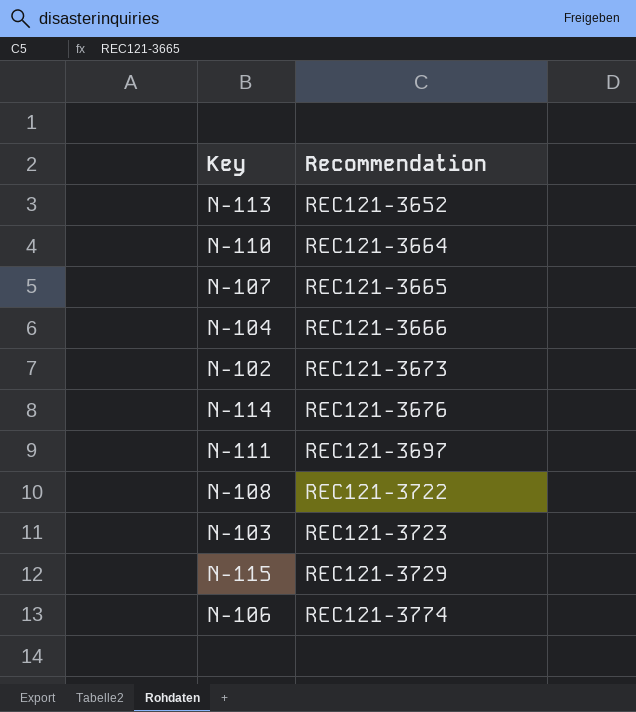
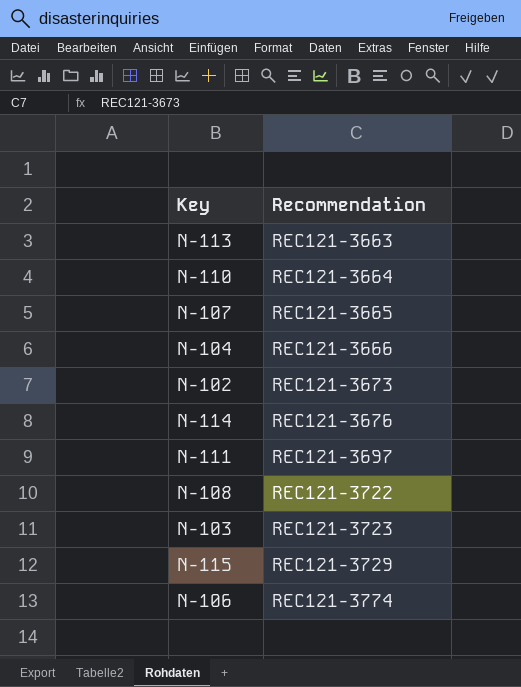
N-113 | Recommendation: REC121-3652 -> REC121-3663

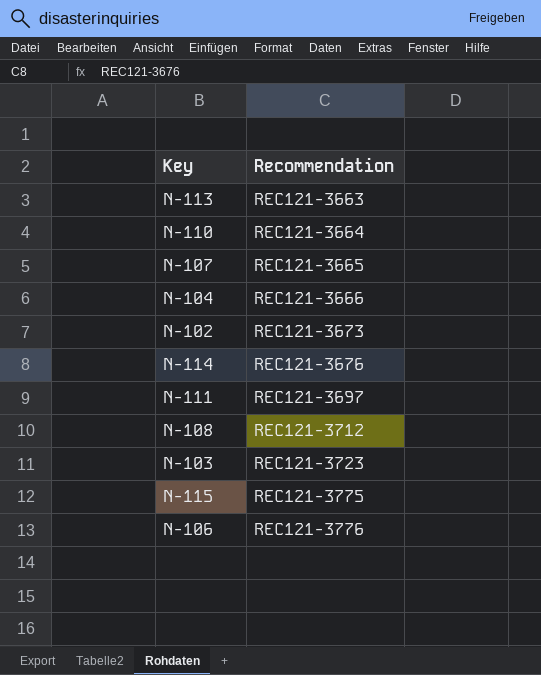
N-108 | Recommendation: REC121-3722 -> REC121-3712
N-115 | Recommendation: REC121-3729 -> REC121-3775
N-106 | Recommendation: REC121-3774 -> REC121-3776

